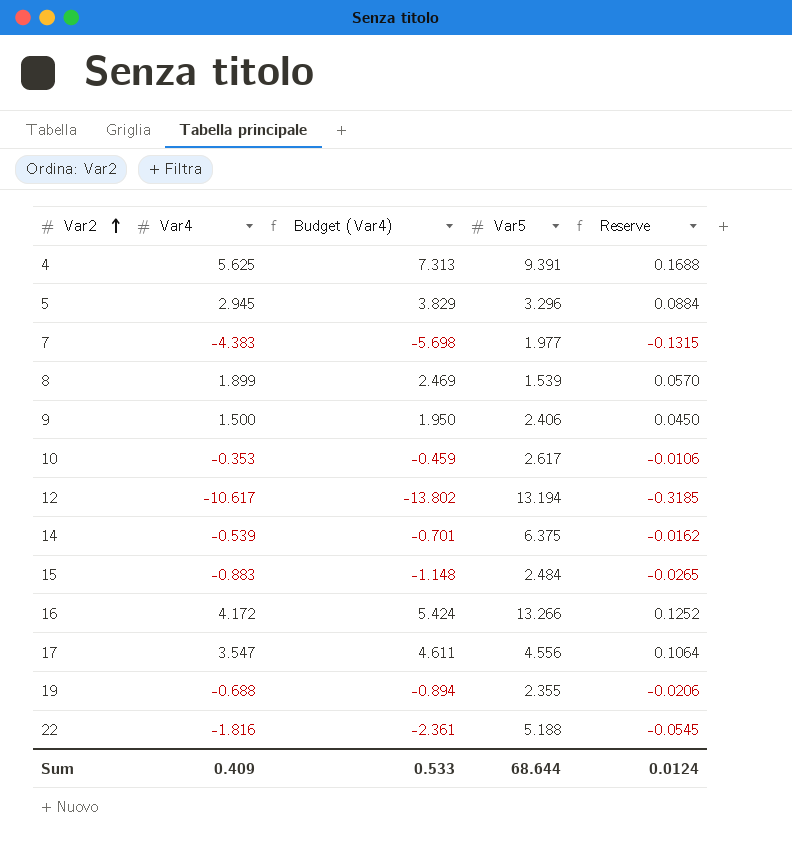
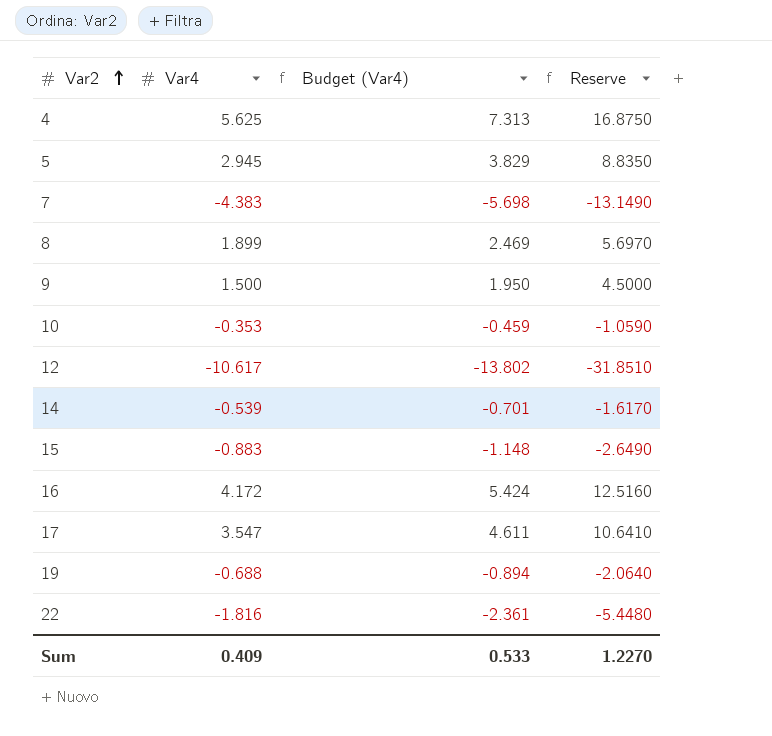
column Var5 | position: 4 -> none
column Reserve | formula: [Var4] * 0.03 -> [Var4] * 3
Sum | Reserve: 0.0124 -> 1.2270

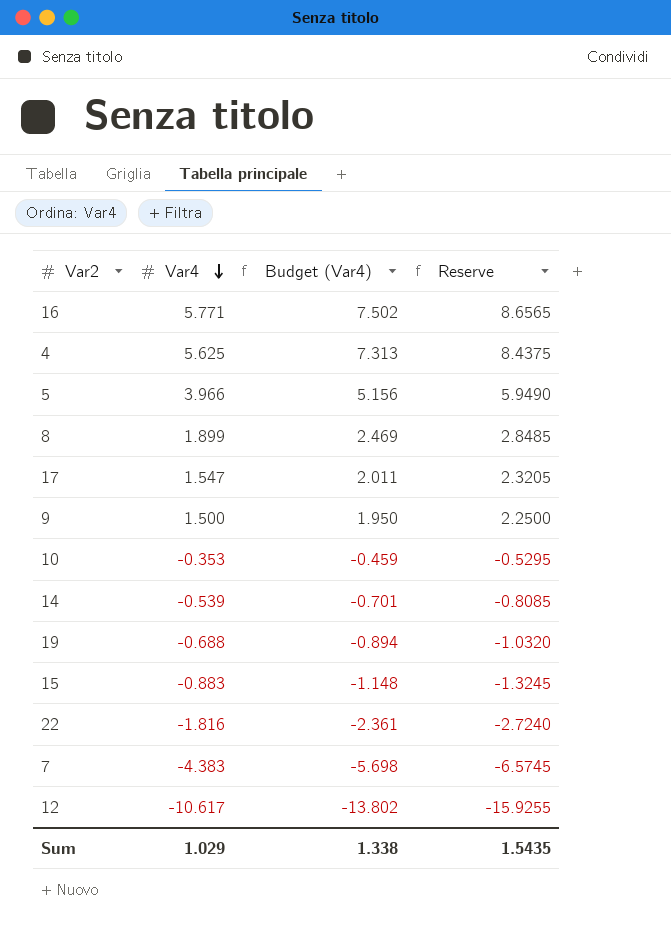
row order: Var2 ascending -> Var4 descending
column Reserve | formula: [Var4] * 3 -> [Var4] * 1.5
16 | Var4: 4.172 -> 5.771
16 | Budget (Var4): 5.424 -> 7.502
5 | Var4: 2.945 -> 3.966
5 | Budget (Var4): 3.829 -> 5.156
17 | Var4: 3.547 -> 1.547
17 | Budget (Var4): 4.611 -> 2.011
Sum | Var4: 0.409 -> 1.029
Sum | Budget (Var4): 0.533 -> 1.338
Sum | Reserve: 1.2270 -> 1.5435

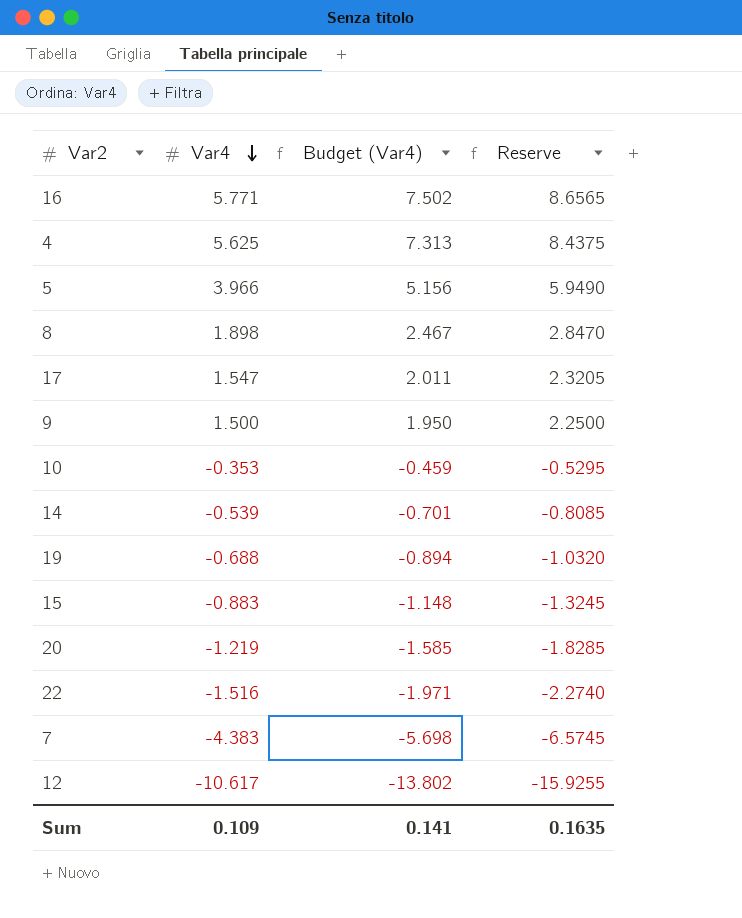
8 | Var4: 1.899 -> 1.898
8 | Budget (Var4): 2.469 -> 2.467
8 | Reserve: 2.8485 -> 2.8470
row 20: none -> -1.219 | -1.585 | -1.8285
22 | Var4: -1.816 -> -1.516
22 | Budget (Var4): -2.361 -> -1.971
22 | Reserve: -2.7240 -> -2.2740
Sum | Var4: 1.029 -> 0.109
Sum | Budget (Var4): 1.338 -> 0.141
Sum | Reserve: 1.5435 -> 0.1635

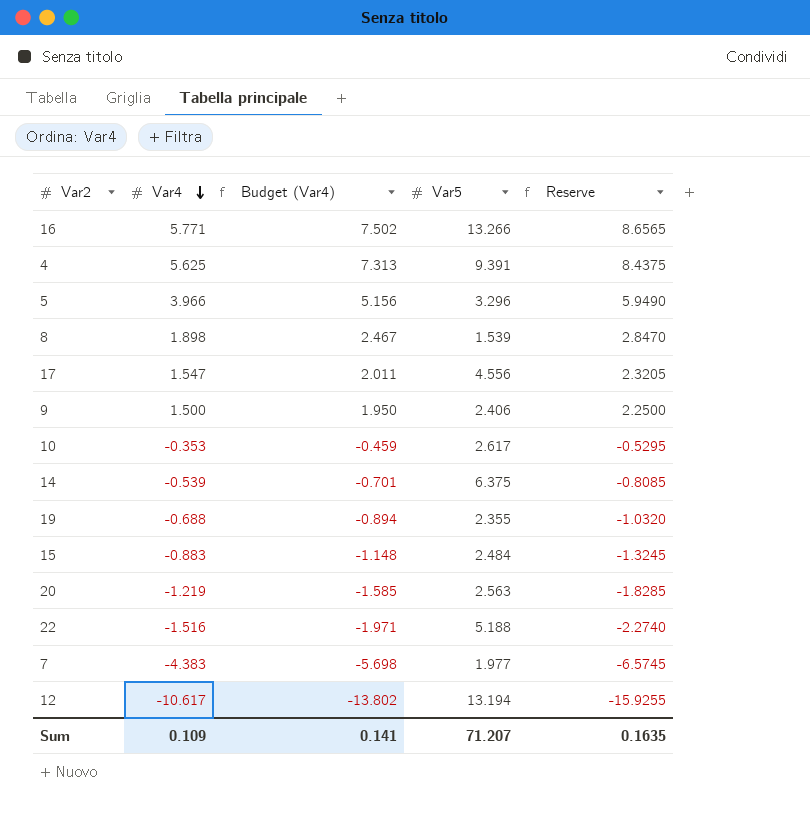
column Var5 | position: none -> 4

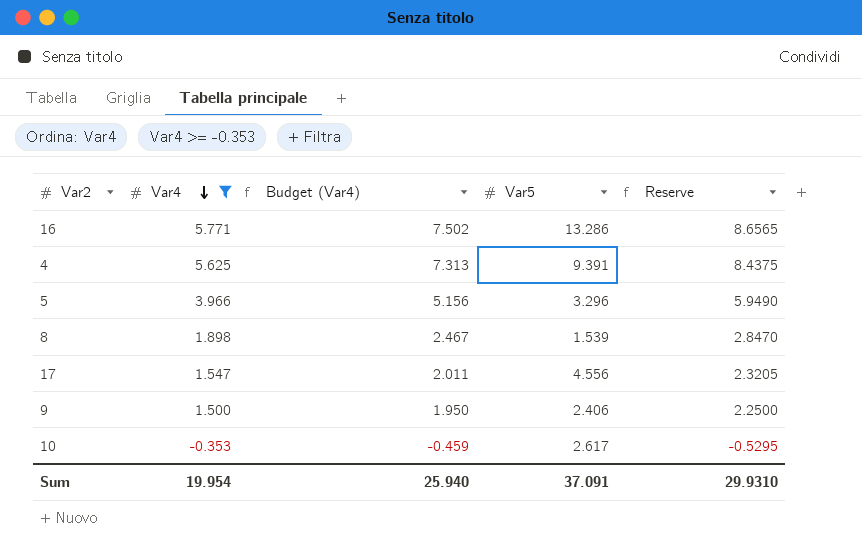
filter: none -> Var4 >= -0.353
16 | Var5: 13.266 -> 13.286
Sum | Var4: 0.109 -> 19.954
Sum | Budget (Var4): 0.141 -> 25.940
Sum | Var5: 71.207 -> 37.091
Sum | Reserve: 0.1635 -> 29.9310

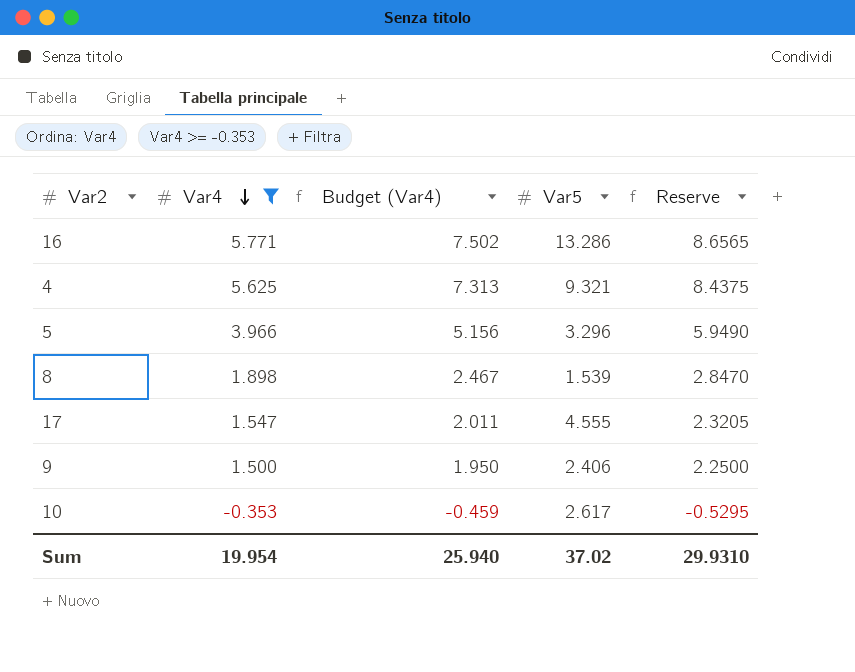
4 | Var5: 9.391 -> 9.321
17 | Var5: 4.556 -> 4.555
Sum | Var5: 37.091 -> 37.02

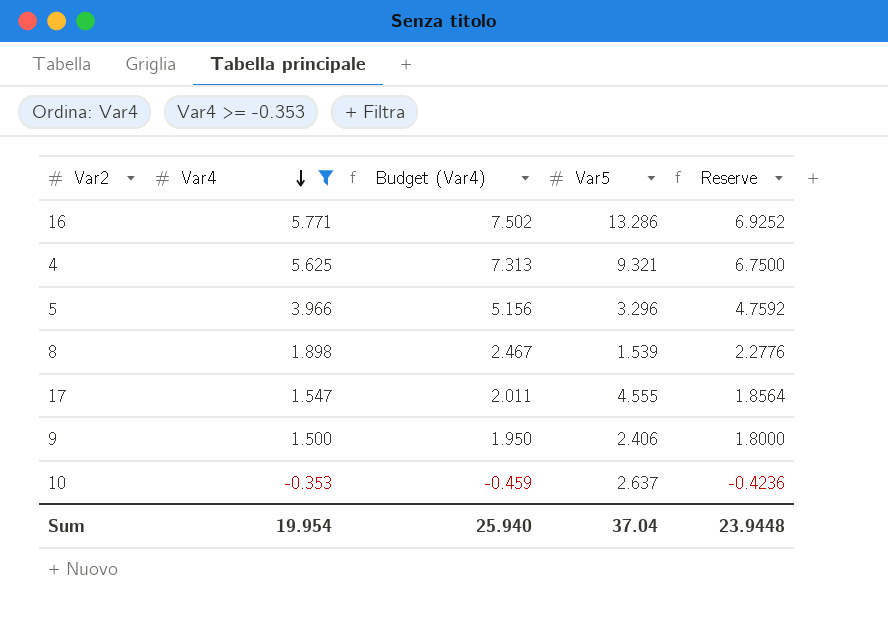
column Reserve | formula: [Var4] * 1.5 -> [Var4] * 1.2
10 | Var5: 2.617 -> 2.637
Sum | Var5: 37.02 -> 37.04
Sum | Reserve: 29.9310 -> 23.9448

